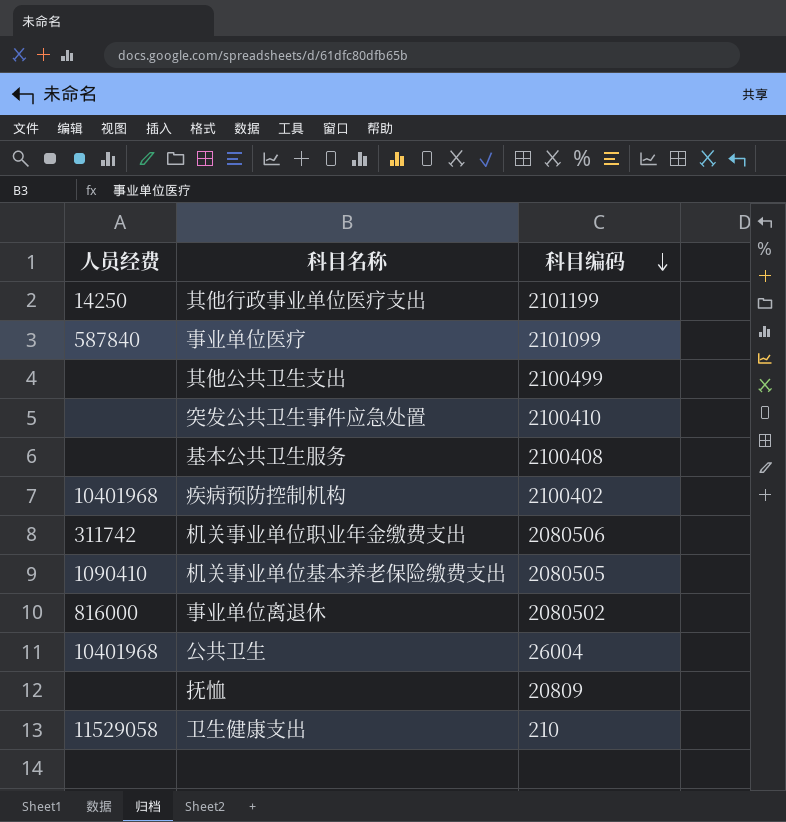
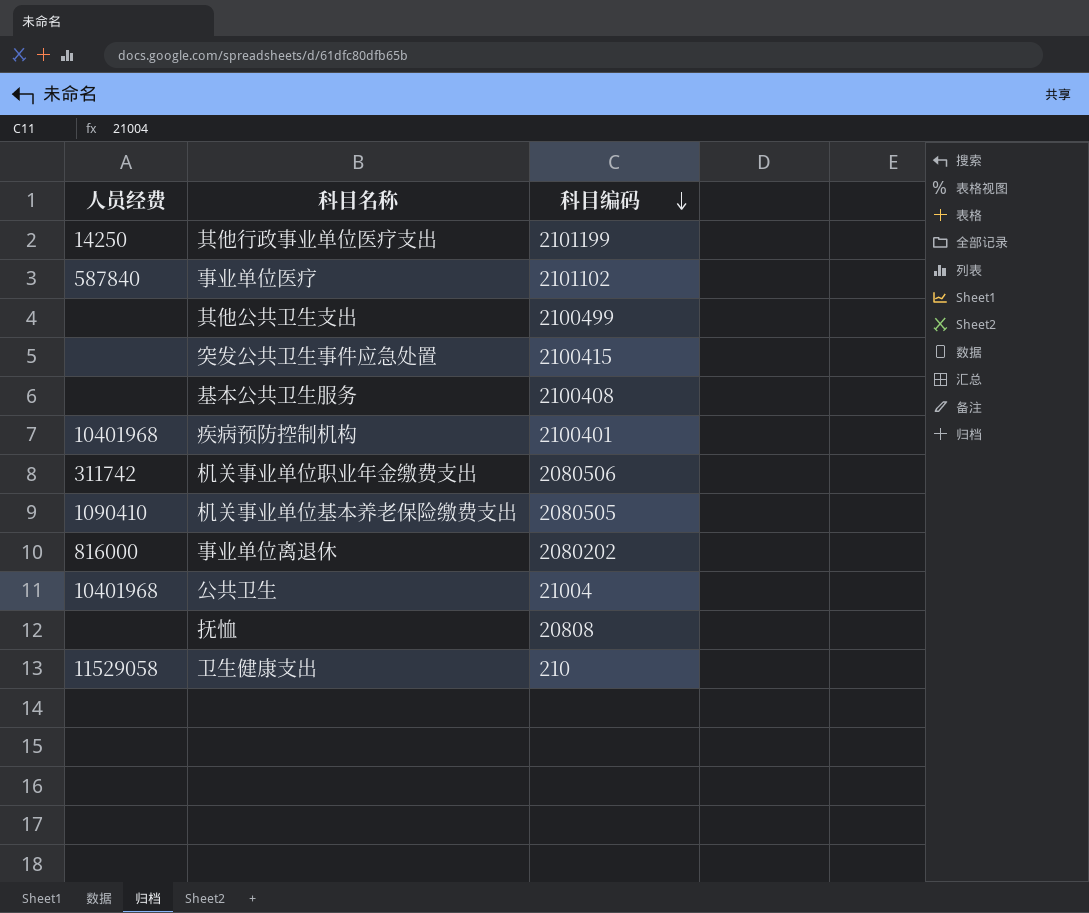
事业单位医疗 | 科目编码: 2101099 -> 2101102
突发公共卫生事件应急处置 | 科目编码: 2100410 -> 2100415
疾病预防控制机构 | 科目编码: 2100402 -> 2100401
事业单位离退休 | 科目编码: 2080502 -> 2080202
公共卫生 | 科目编码: 26004 -> 21004
抚恤 | 科目编码: 20809 -> 20808

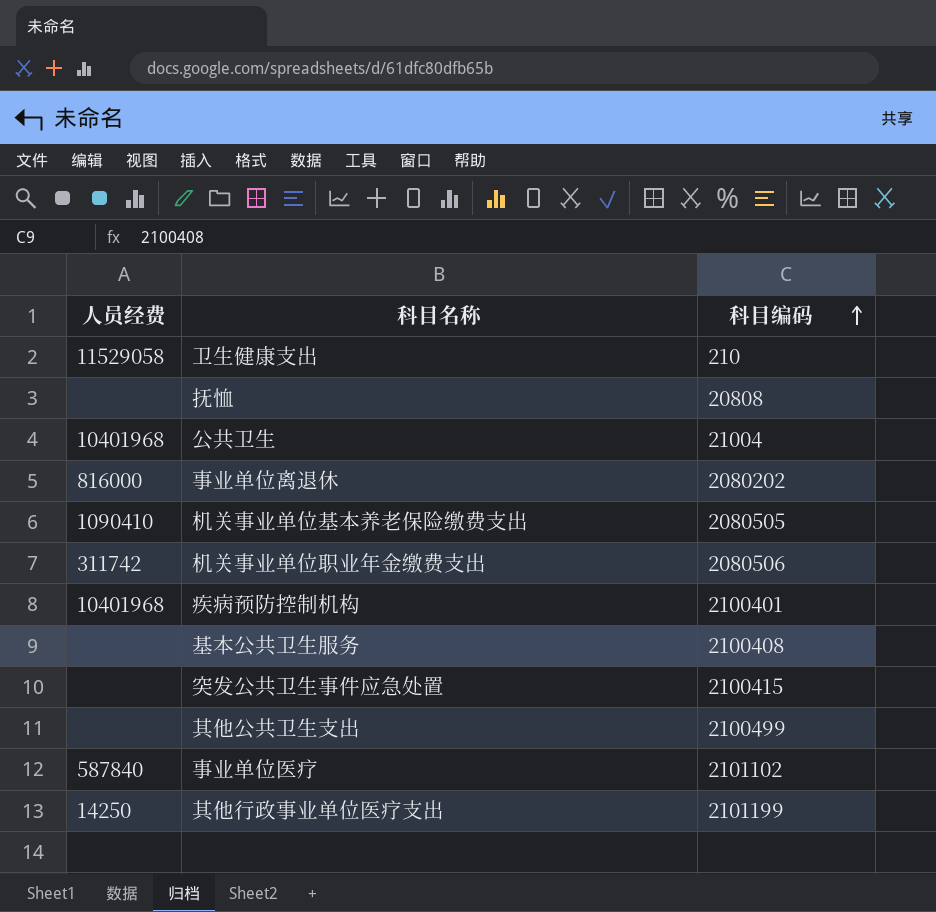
row order: 科目编码 descending -> 科目编码 ascending

